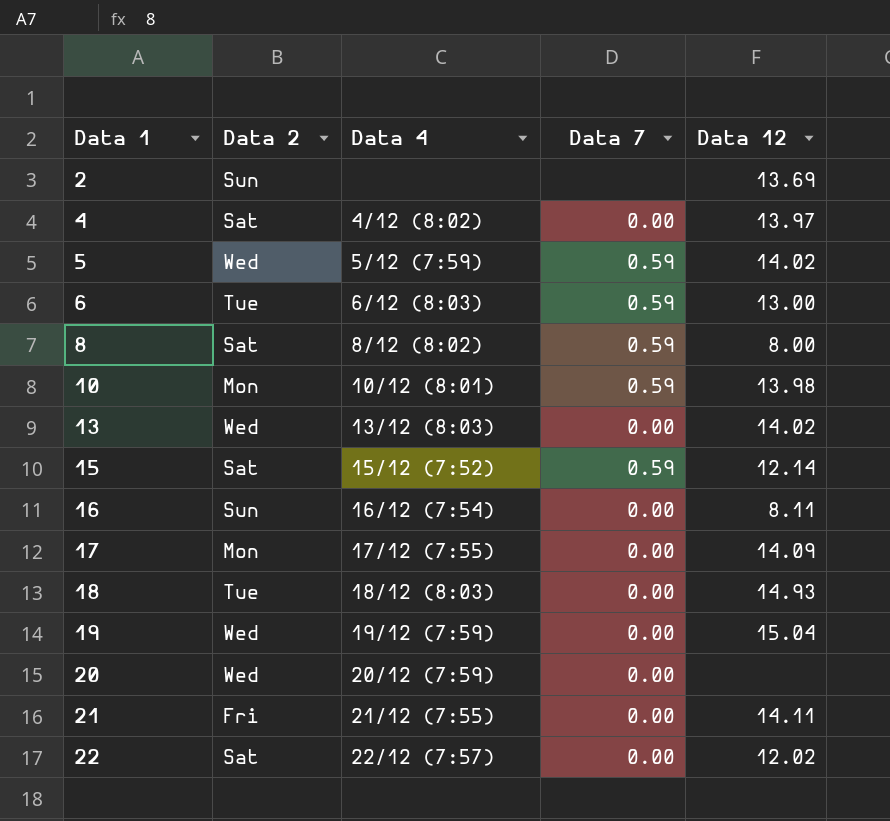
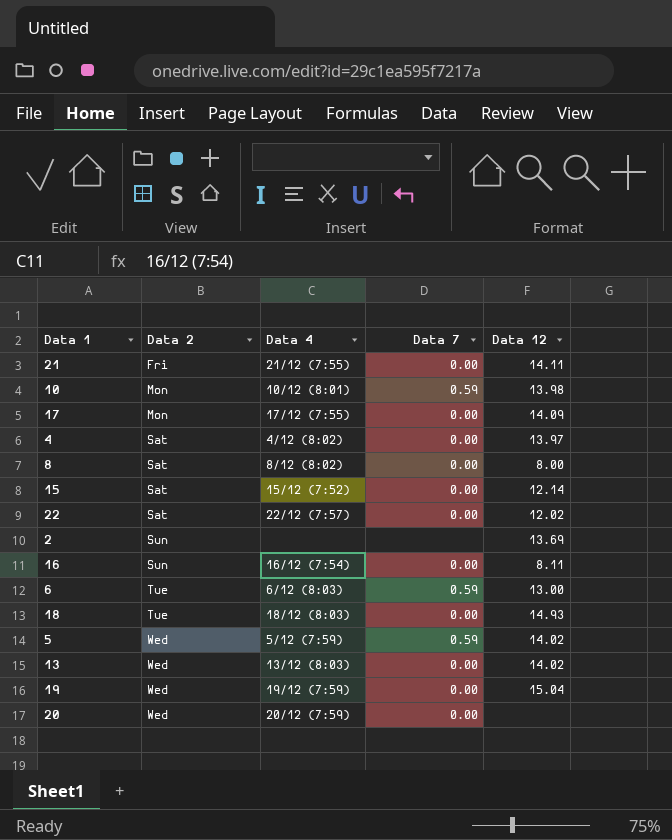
row order: Data 1 ascending -> Data 2 ascending
8 | Data 7: 0.59 -> 0.00
15 | Data 7: 0.59 -> 0.00

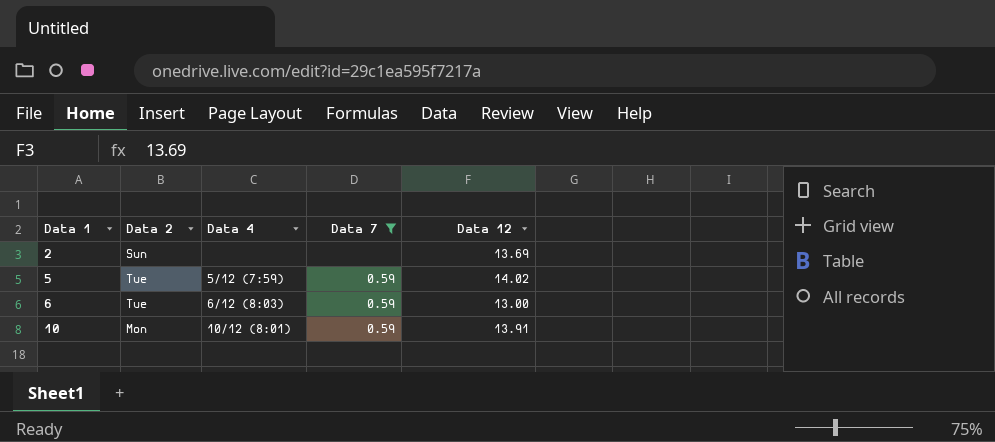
filter: none -> Data 7 != 0.00
row order: Data 2 ascending -> Data 1 ascending
5 | Data 2: Wed -> Tue
10 | Data 12: 13.98 -> 13.91

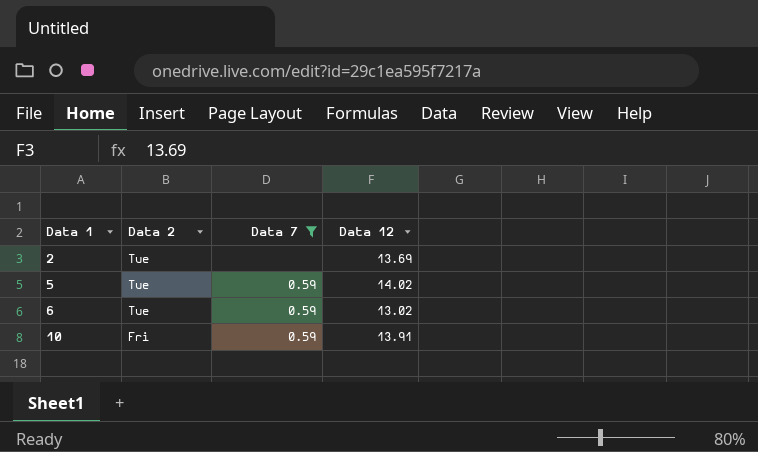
column Data 4 | position: 3 -> none
2 | Data 2: Sun -> Tue
6 | Data 12: 13.00 -> 13.02
10 | Data 2: Mon -> Fri

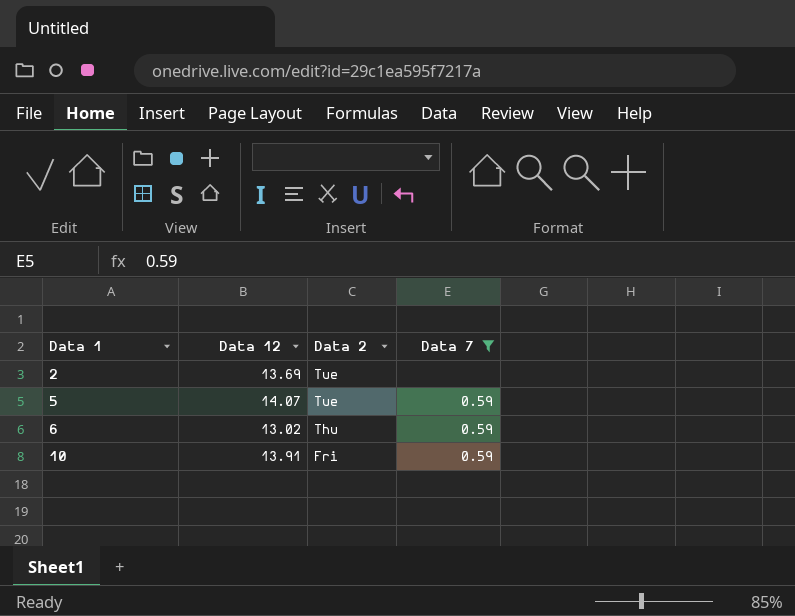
column Data 12 | position: 4 -> 2
5 | Data 12: 14.02 -> 14.07
6 | Data 2: Tue -> Thu

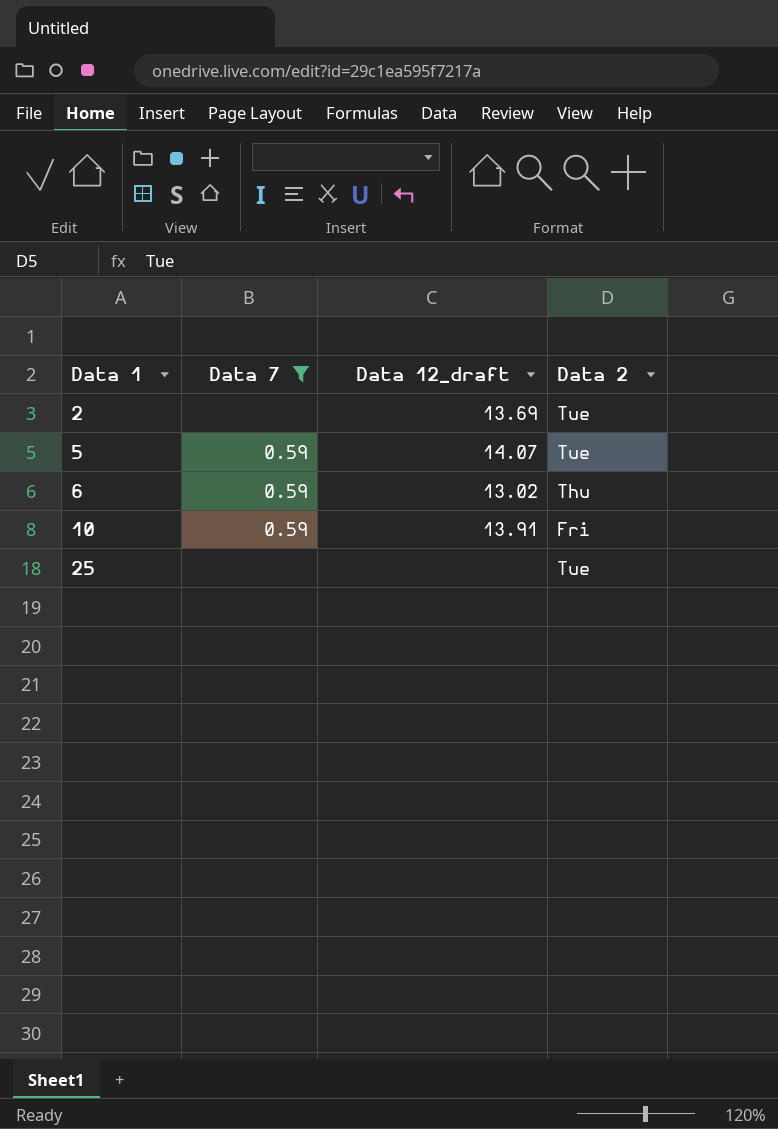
column Data 7 | position: 4 -> 2
column name: Data 12 -> Data 12_draft
row 25: none -> none | none | Tue

